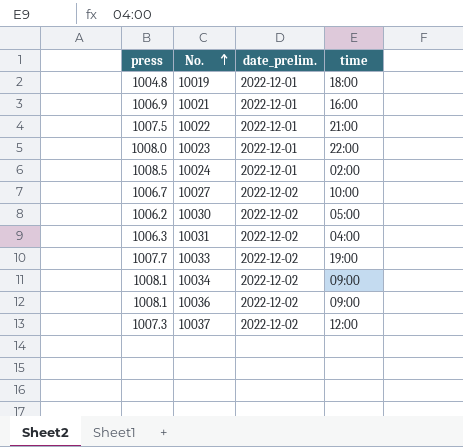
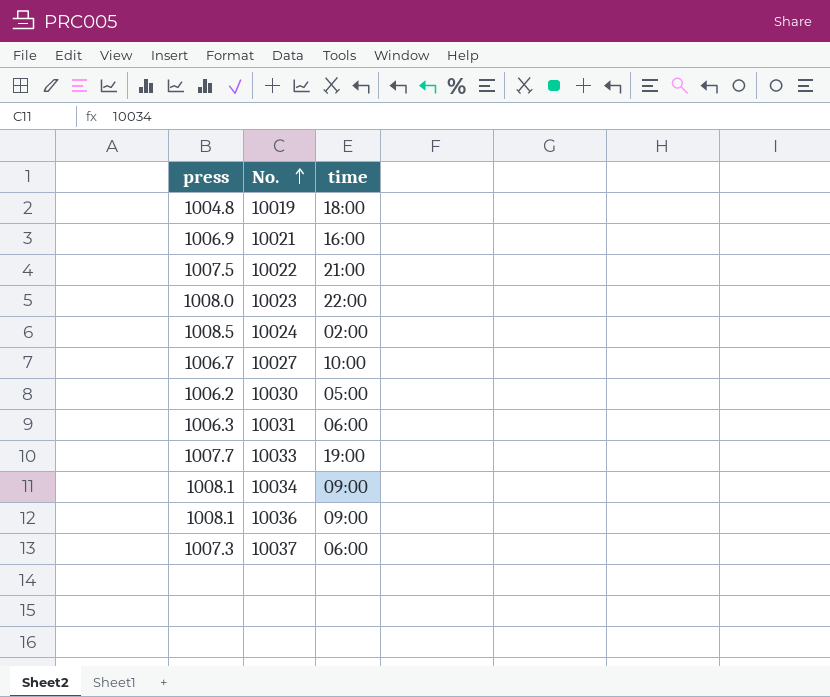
column date_prelim. | position: 3 -> none
10031 | time: 04:00 -> 06:00
10037 | time: 12:00 -> 06:00

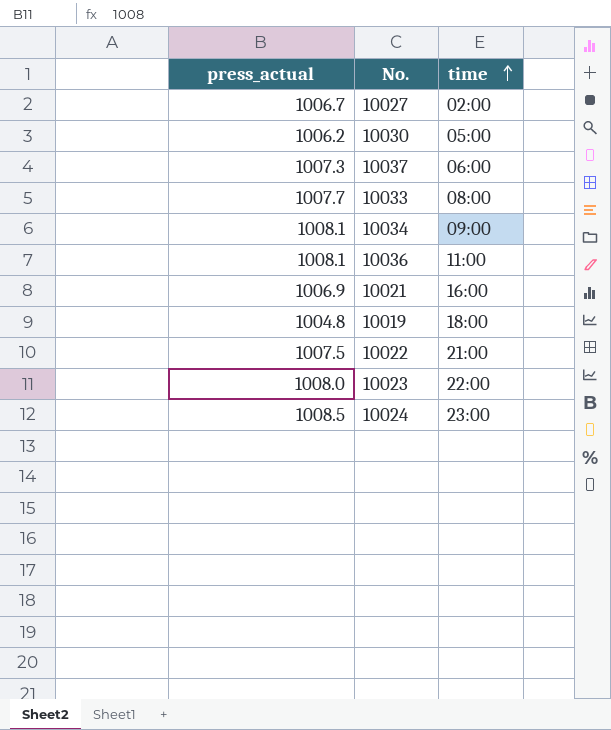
row order: No. ascending -> time ascending
column name: press -> press_actual
row 10031: 1006.3 | 06:00 -> none
10027 | time: 10:00 -> 02:00
10033 | time: 19:00 -> 08:00
10036 | time: 09:00 -> 11:00
10024 | time: 02:00 -> 23:00

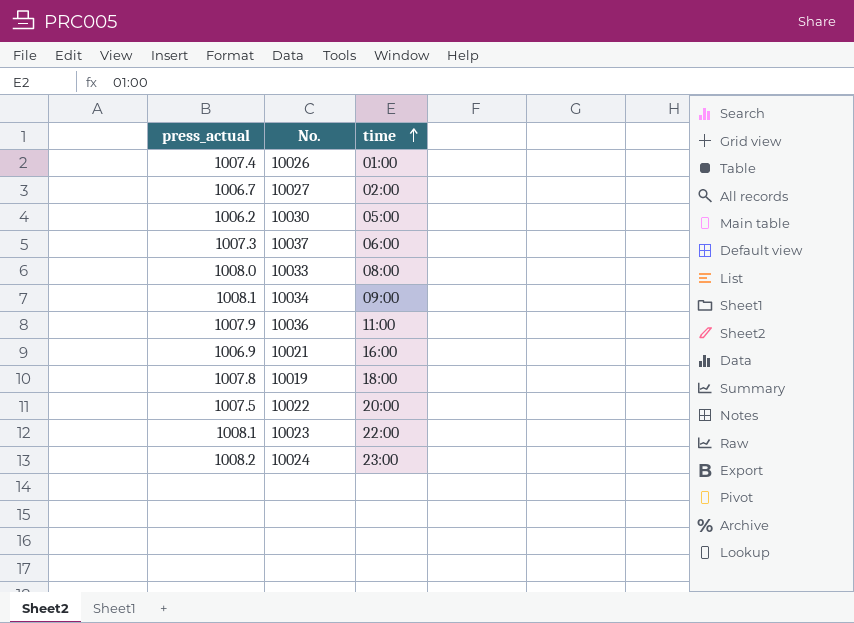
row 10026: none -> 1007.4 | 01:00
10033 | press_actual: 1007.7 -> 1008.0
10036 | press_actual: 1008.1 -> 1007.9
10019 | press_actual: 1004.8 -> 1007.8
10022 | time: 21:00 -> 20:00
10023 | press_actual: 1008.0 -> 1008.1
10024 | press_actual: 1008.5 -> 1008.2

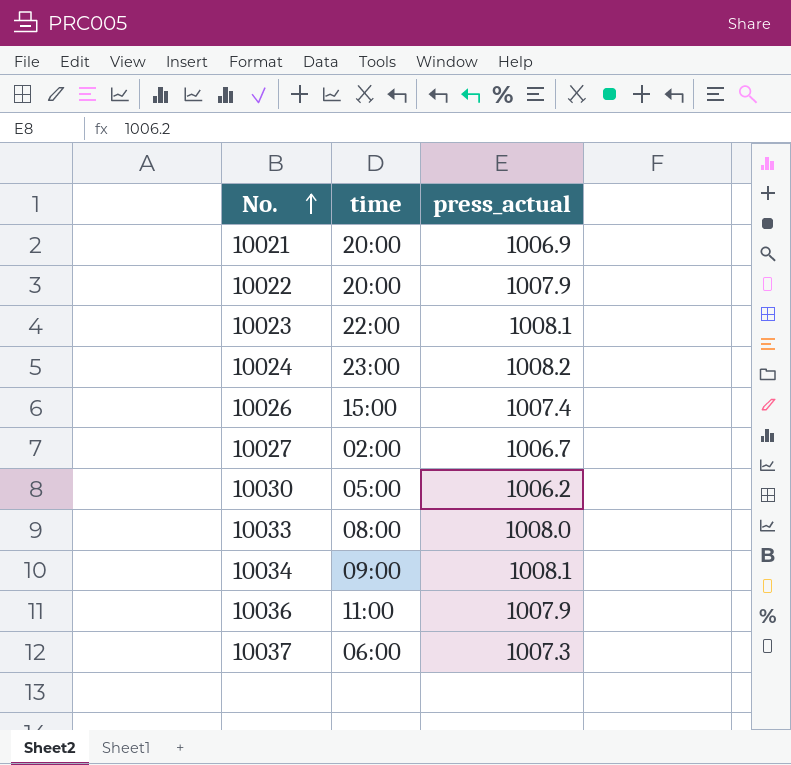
row order: time ascending -> No. ascending
column press_actual | position: 1 -> 3
row 10019: 1007.8 | 18:00 -> none
10021 | time: 16:00 -> 20:00
10022 | press_actual: 1007.5 -> 1007.9
10026 | time: 01:00 -> 15:00

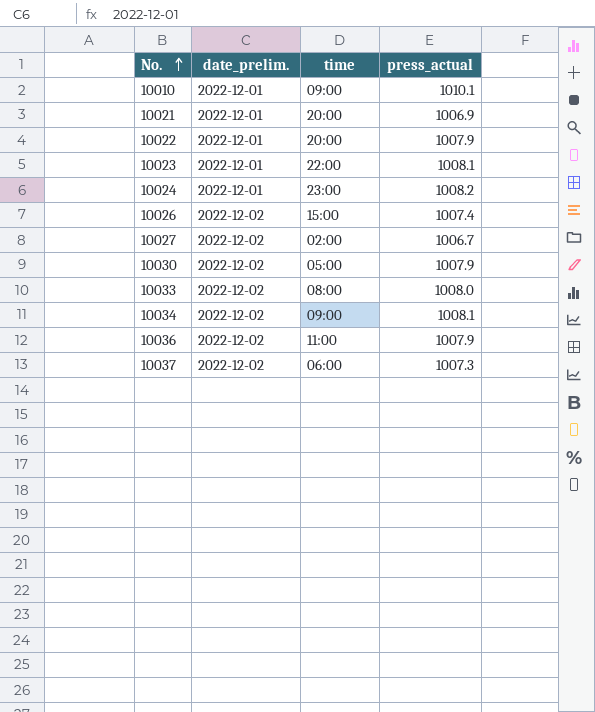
column date_prelim. | position: none -> 2
row 10010: none -> 2022-12-01 | 09:00 | 1010.1
10030 | press_actual: 1006.2 -> 1007.9

